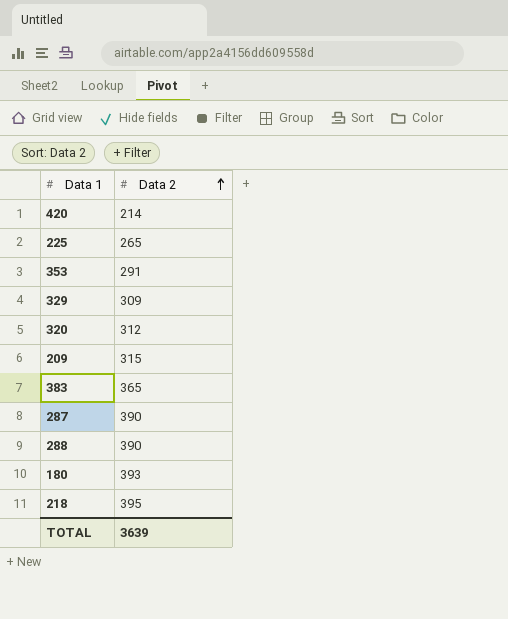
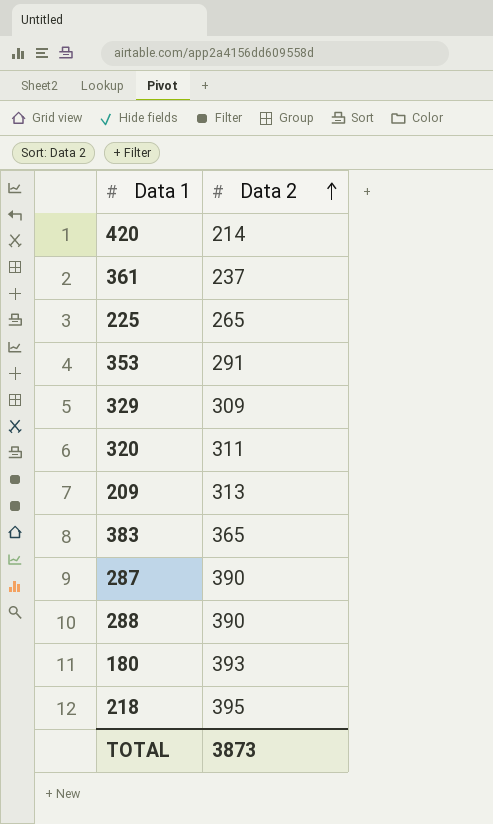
row 361: none -> 237
320 | Data 2: 312 -> 311
209 | Data 2: 315 -> 313
TOTAL | Data 2: 3639 -> 3873

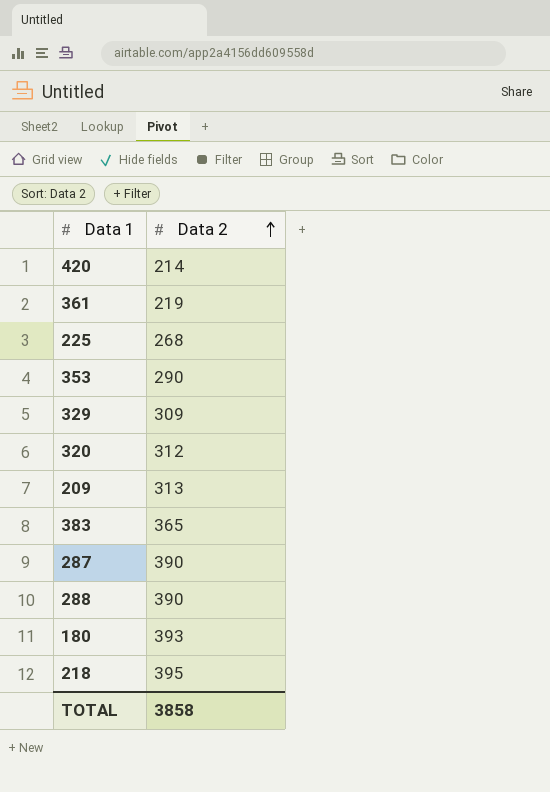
361 | Data 2: 237 -> 219
225 | Data 2: 265 -> 268
353 | Data 2: 291 -> 290
320 | Data 2: 311 -> 312
TOTAL | Data 2: 3873 -> 3858

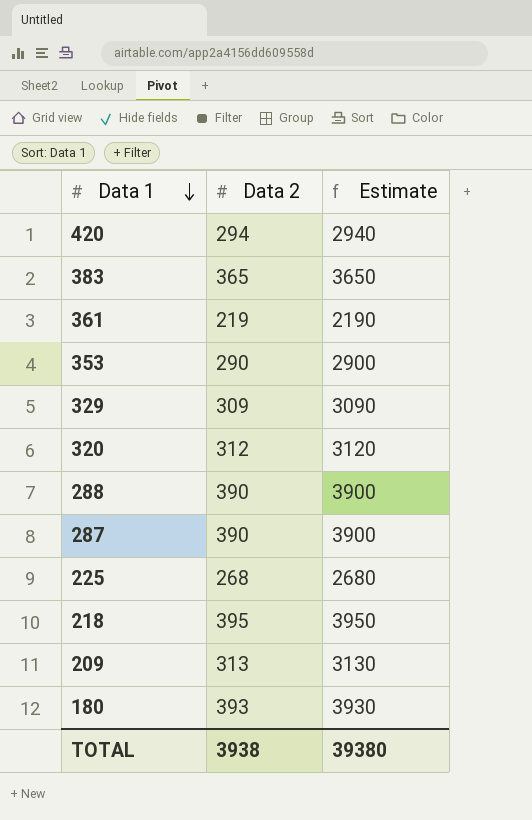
row order: Data 2 ascending -> Data 1 descending
column Estimate | formula: none -> [Data 2] * 10
420 | Data 2: 214 -> 294
TOTAL | Data 2: 3858 -> 3938

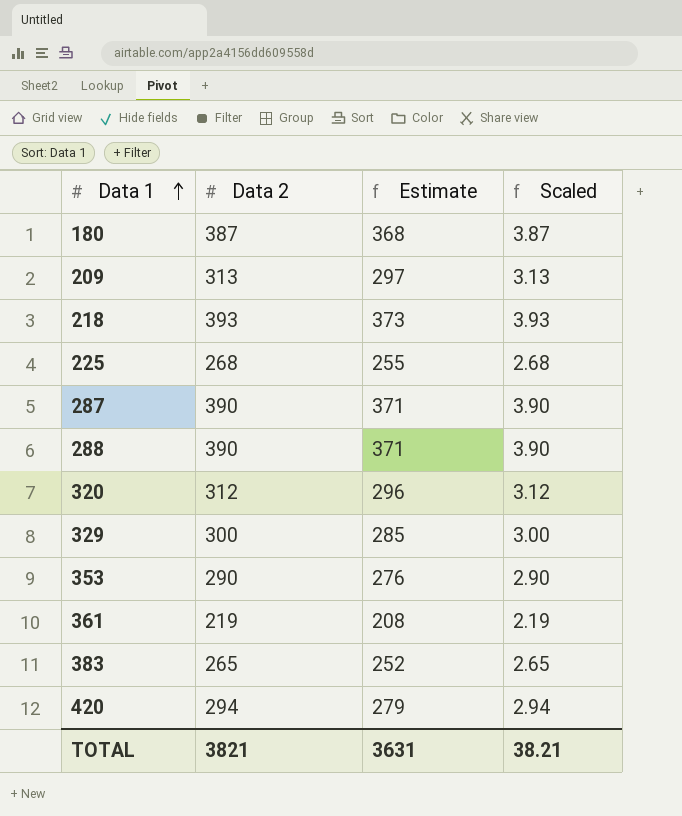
row order: Data 1 descending -> Data 1 ascending
column Estimate | formula: [Data 2] * 10 -> [Data 2] * 0.95
column Scaled | formula: none -> [Data 2] * 0.01
180 | Data 2: 393 -> 387
218 | Data 2: 395 -> 393
329 | Data 2: 309 -> 300
383 | Data 2: 365 -> 265
TOTAL | Data 2: 3938 -> 3821
TOTAL | Estimate: 39380 -> 3631

